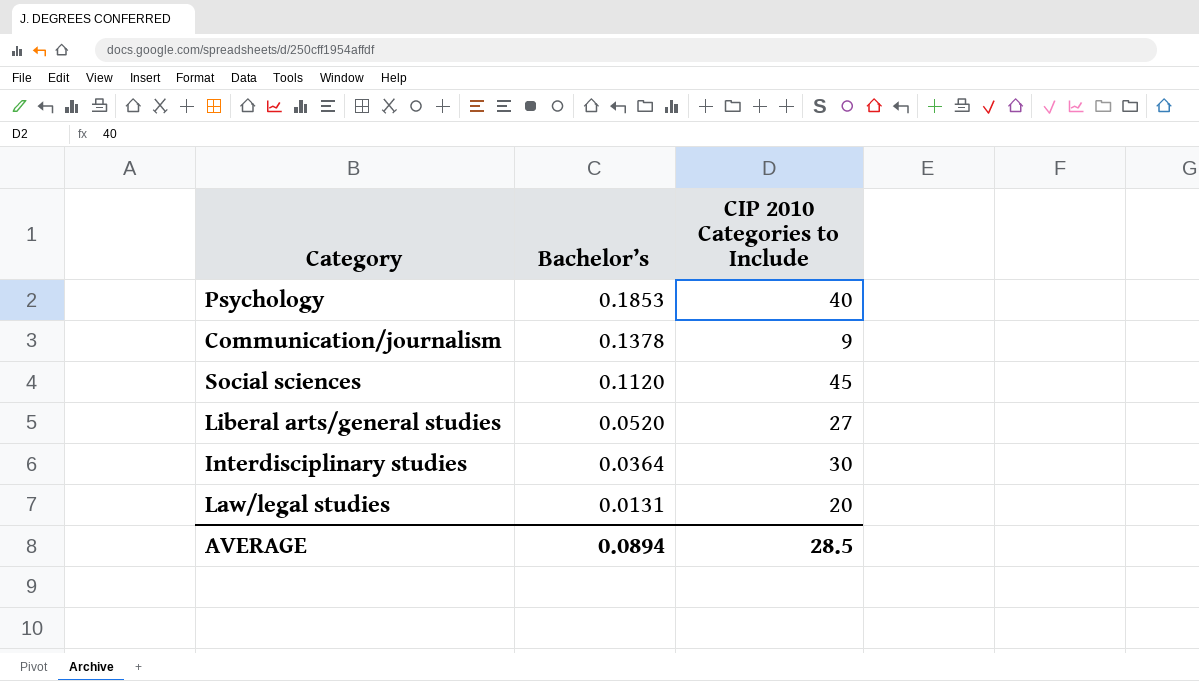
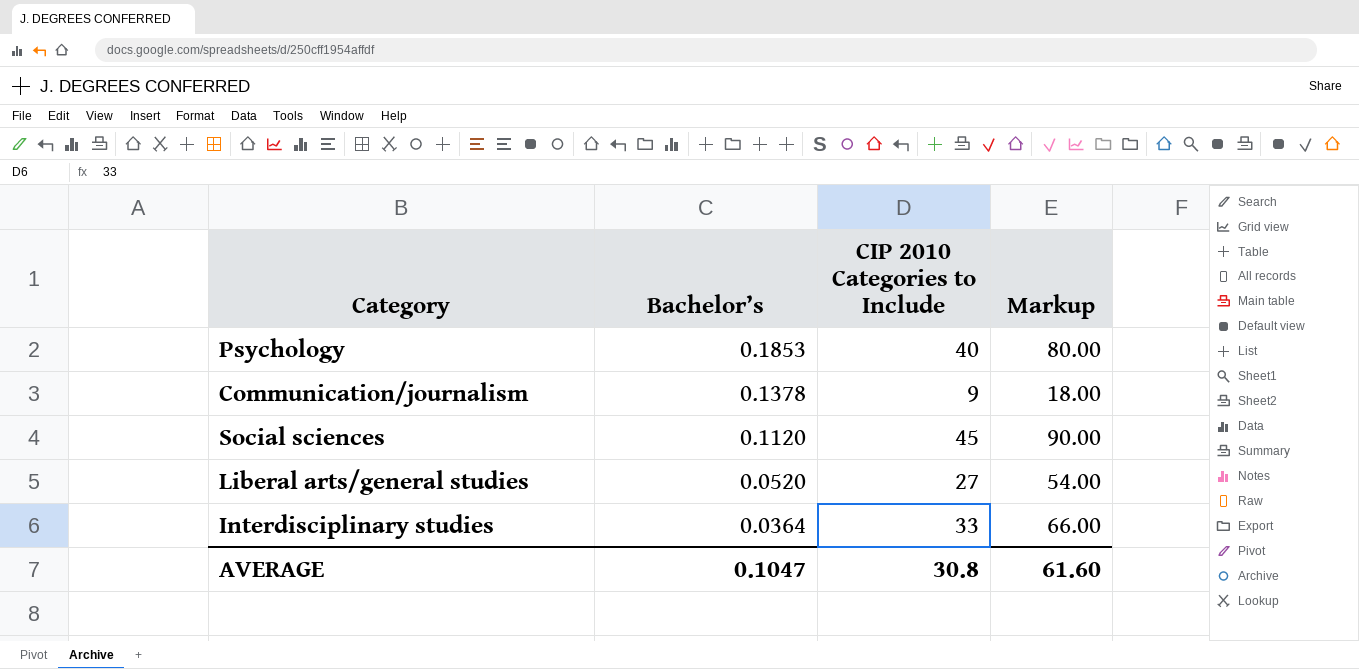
column Markup | formula: none -> [CIP 2010 Categories to Include] * 2
row Law/legal studies: 0.0131 | 20 -> none
Interdisciplinary studies | CIP 2010 Categories to Include: 30 -> 33
AVERAGE | Bachelor’s: 0.0894 -> 0.1047
AVERAGE | CIP 2010 Categories to Include: 28.5 -> 30.8

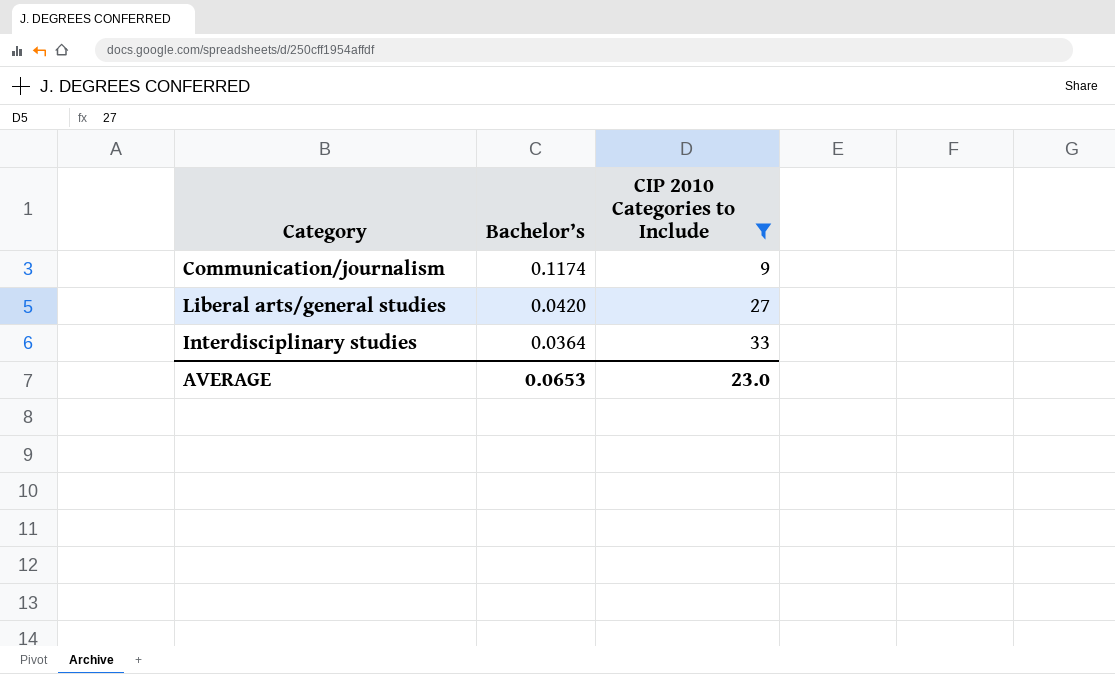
filter: none -> CIP 2010 Categories to Include <= 33
column Markup | formula: [CIP 2010 Categories to Include] * 2 -> none
Communication/journalism | Bachelor’s: 0.1378 -> 0.1174
Liberal arts/general studies | Bachelor’s: 0.0520 -> 0.0420
AVERAGE | Bachelor’s: 0.1047 -> 0.0653
AVERAGE | CIP 2010 Categories to Include: 30.8 -> 23.0

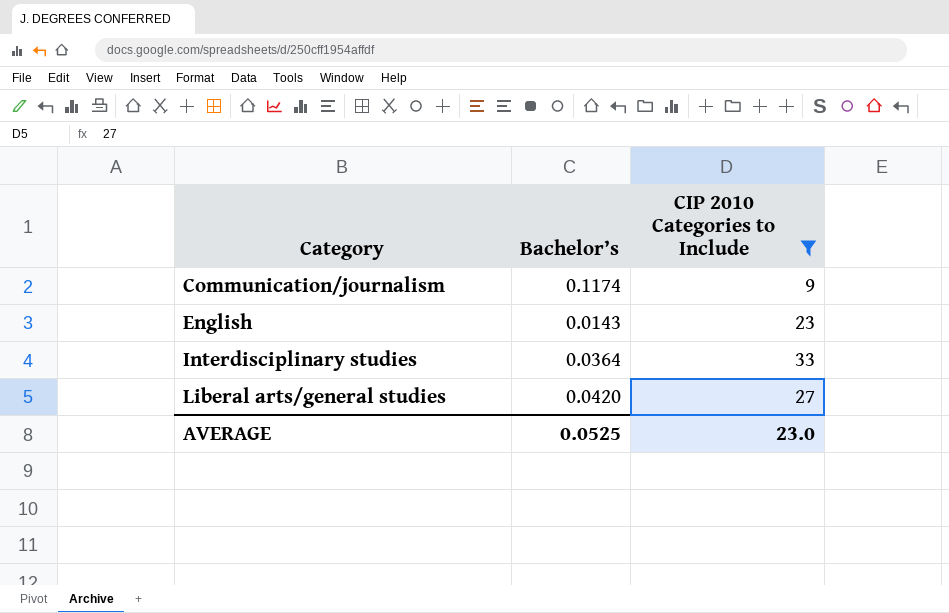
row order: Bachelor’s descending -> Category ascending
row English: none -> 0.0143 | 23
AVERAGE | Bachelor’s: 0.0653 -> 0.0525

